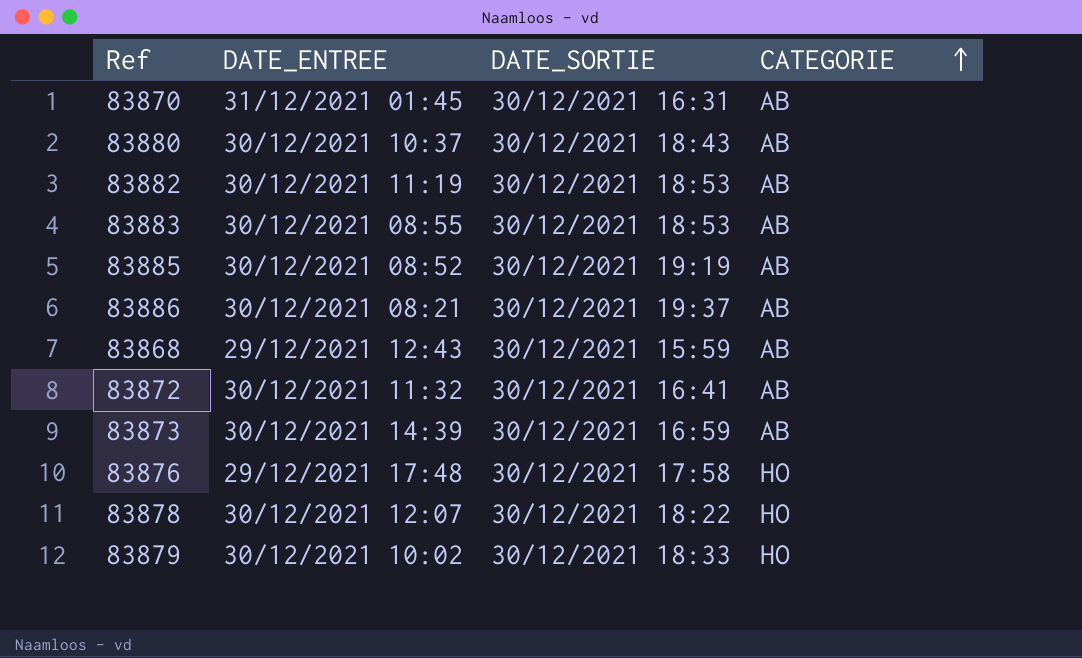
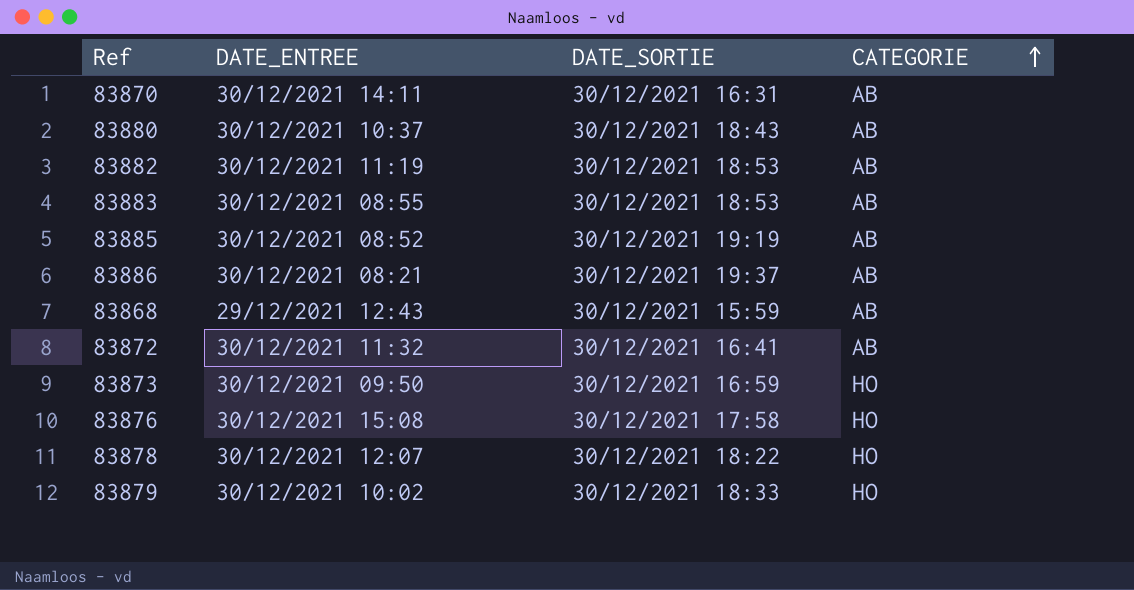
83870 | DATE_ENTREE: 31/12/2021 01:45 -> 30/12/2021 14:11
83873 | DATE_ENTREE: 30/12/2021 14:39 -> 30/12/2021 09:50
83873 | CATEGORIE: AB -> HO
83876 | DATE_ENTREE: 29/12/2021 17:48 -> 30/12/2021 15:08

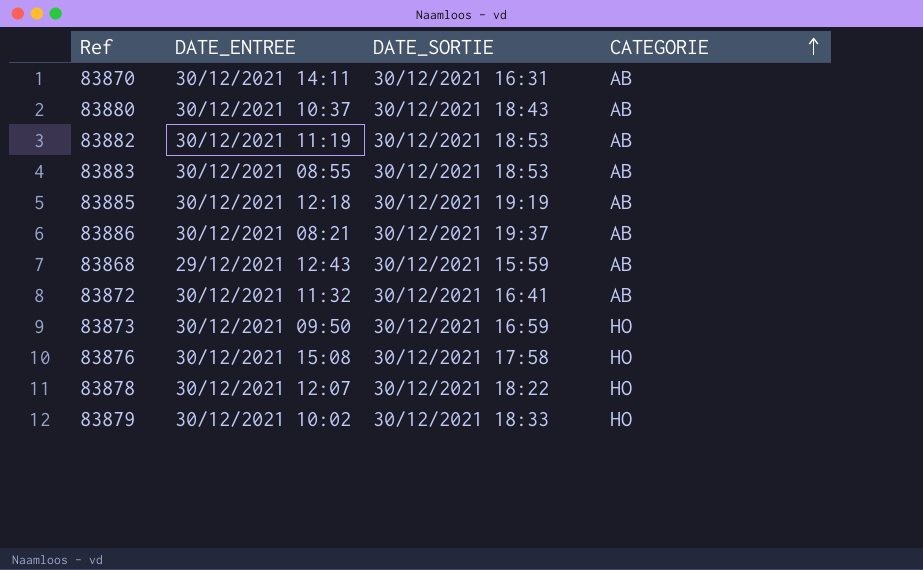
83885 | DATE_ENTREE: 30/12/2021 08:52 -> 30/12/2021 12:18

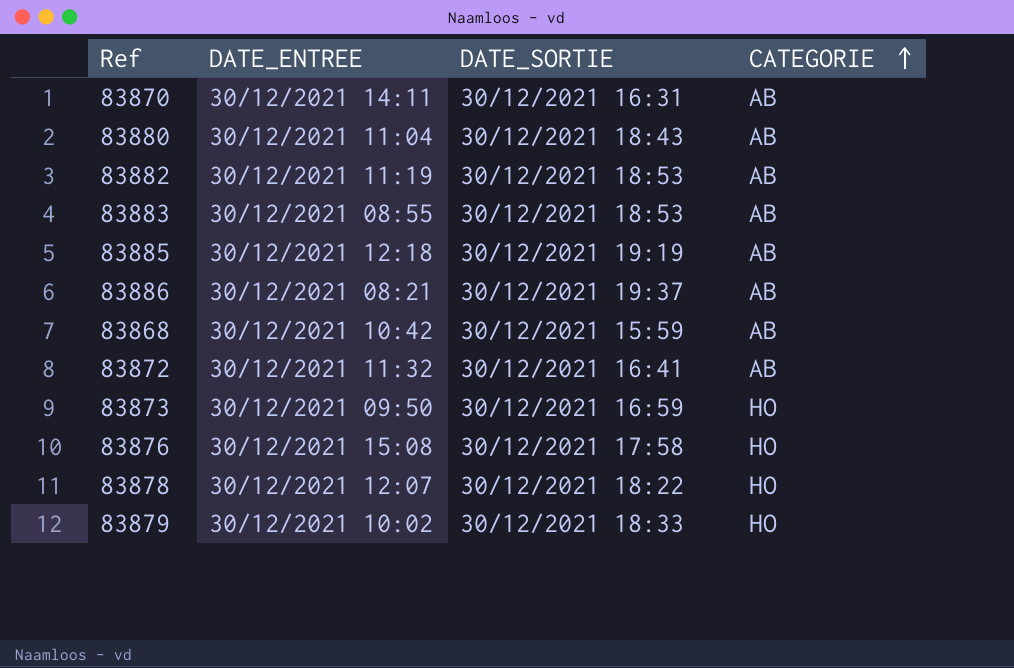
83880 | DATE_ENTREE: 30/12/2021 10:37 -> 30/12/2021 11:04
83868 | DATE_ENTREE: 29/12/2021 12:43 -> 30/12/2021 10:42

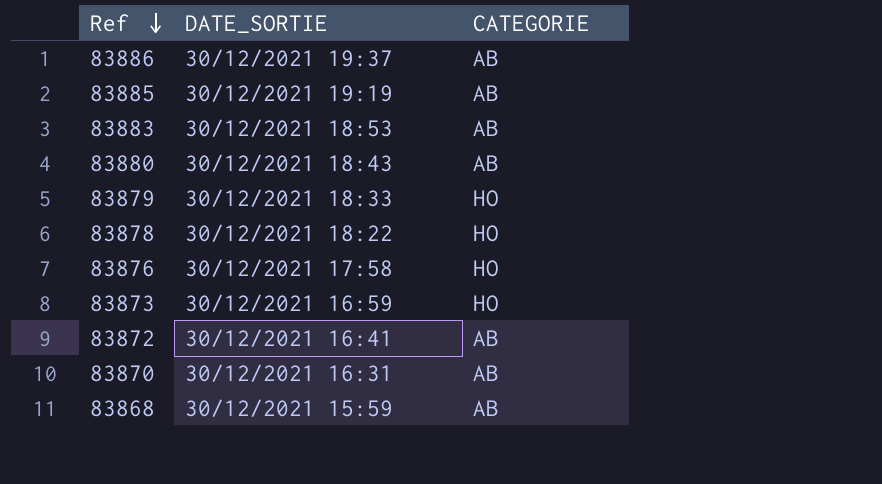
row order: CATEGORIE ascending -> Ref descending
column DATE_ENTREE | position: 2 -> none
row 83882: 30/12/2021 11:19 | 30/12/2021 18:53 | AB -> none

